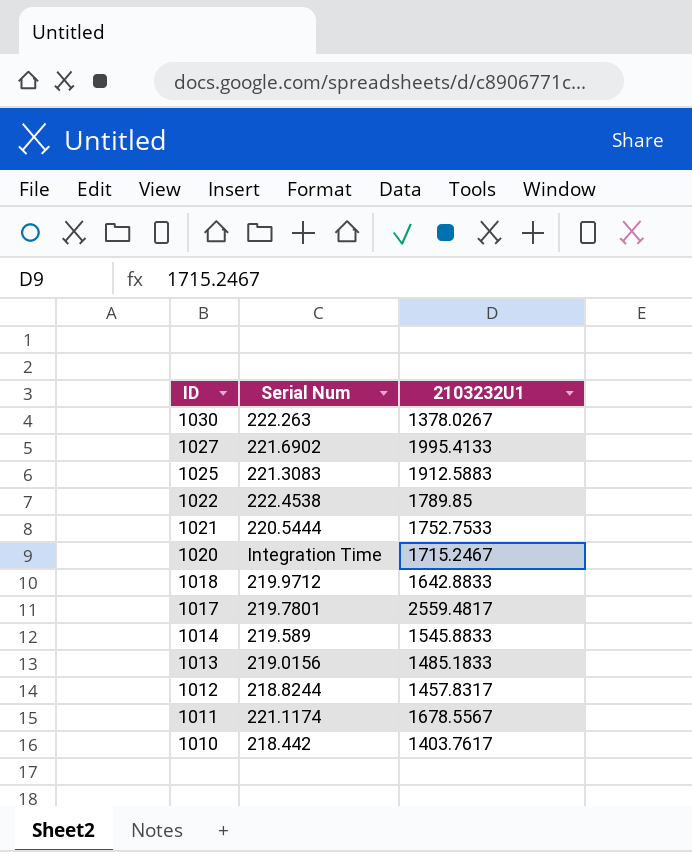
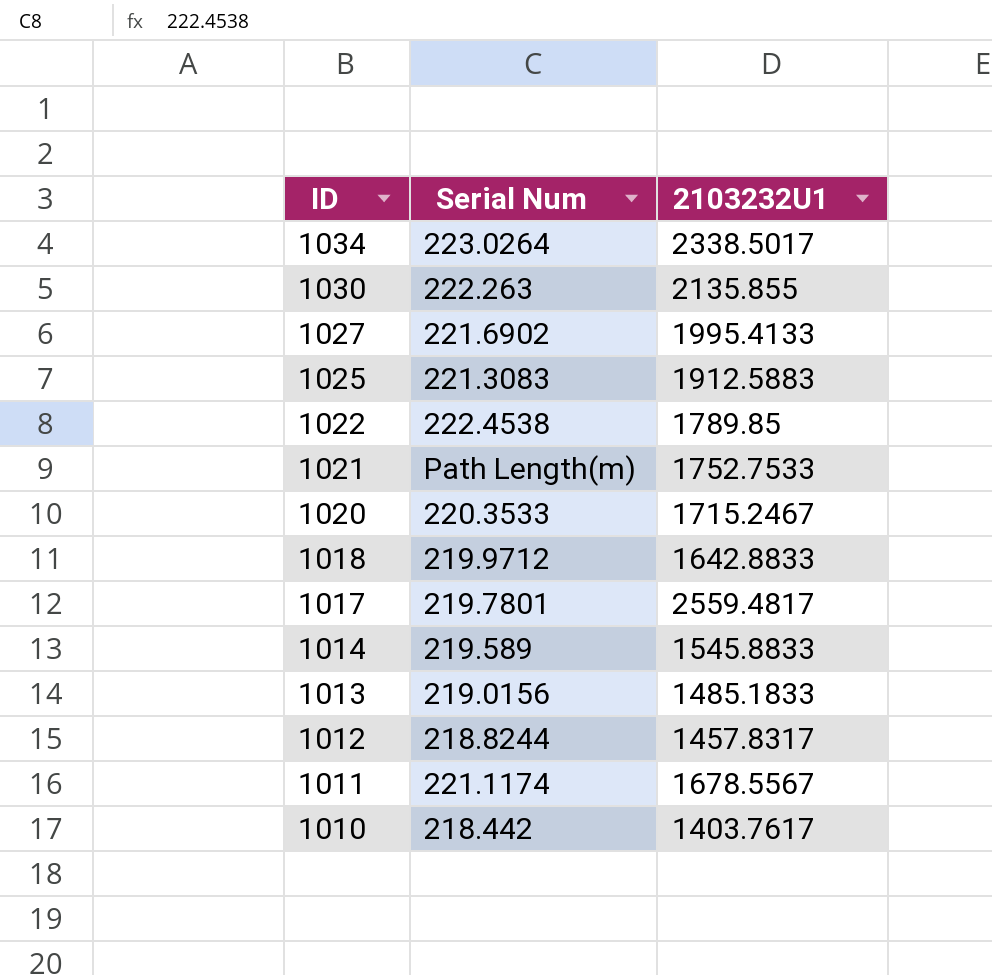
row 1034: none -> 223.0264 | 2338.5017
1030 | 2103232U1: 1378.0267 -> 2135.855
1021 | Serial Num: 220.5444 -> Path Length(m)
1020 | Serial Num: Integration Time -> 220.3533

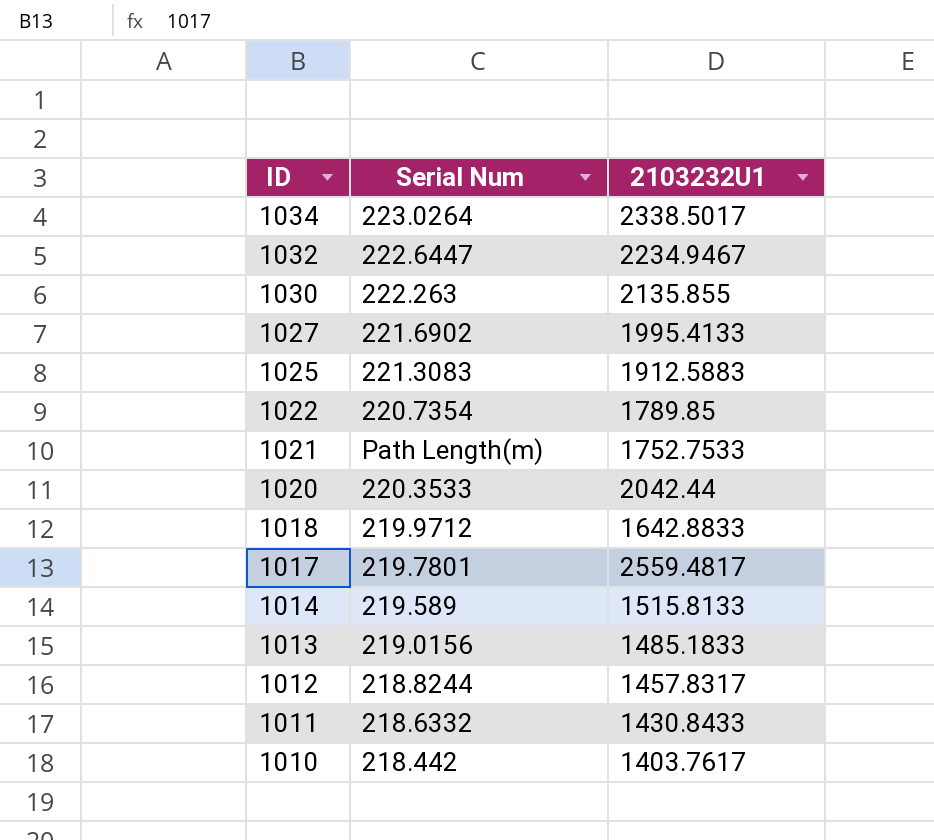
row 1032: none -> 222.6447 | 2234.9467
1022 | Serial Num: 222.4538 -> 220.7354
1020 | 2103232U1: 1715.2467 -> 2042.44
1014 | 2103232U1: 1545.8833 -> 1515.8133
1011 | Serial Num: 221.1174 -> 218.6332
1011 | 2103232U1: 1678.5567 -> 1430.8433

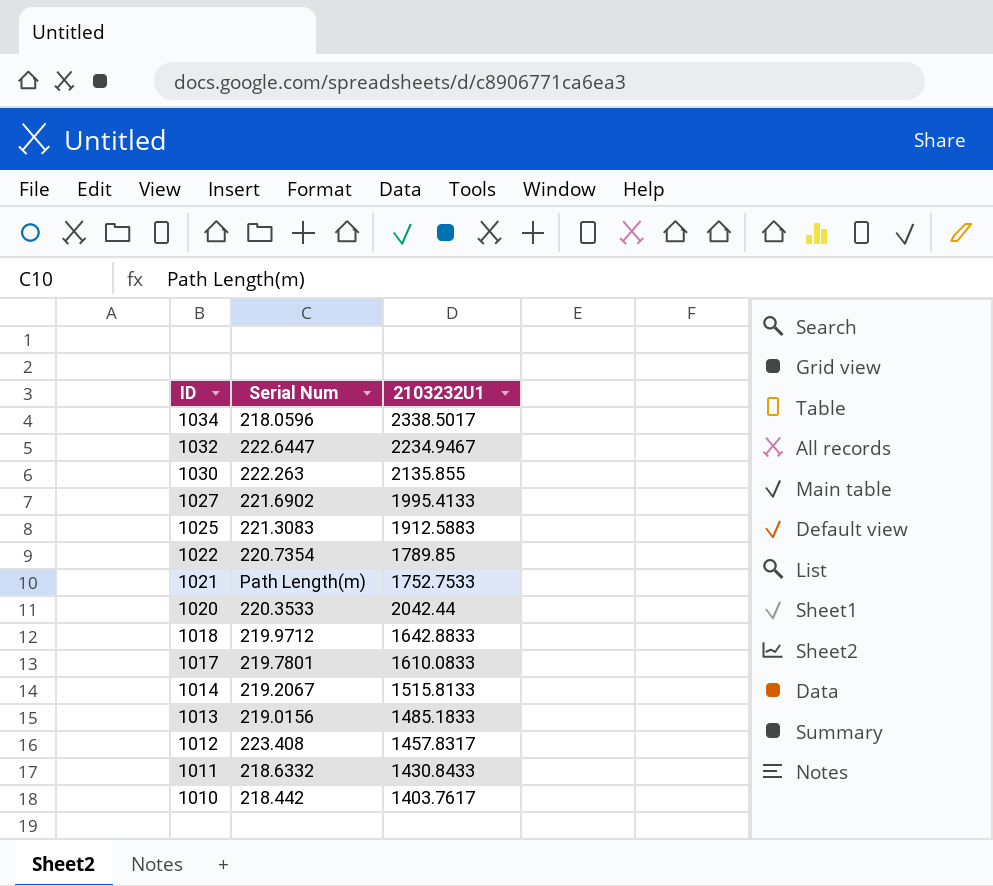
1034 | Serial Num: 223.0264 -> 218.0596
1017 | 2103232U1: 2559.4817 -> 1610.0833
1014 | Serial Num: 219.589 -> 219.2067
1012 | Serial Num: 218.8244 -> 223.408

